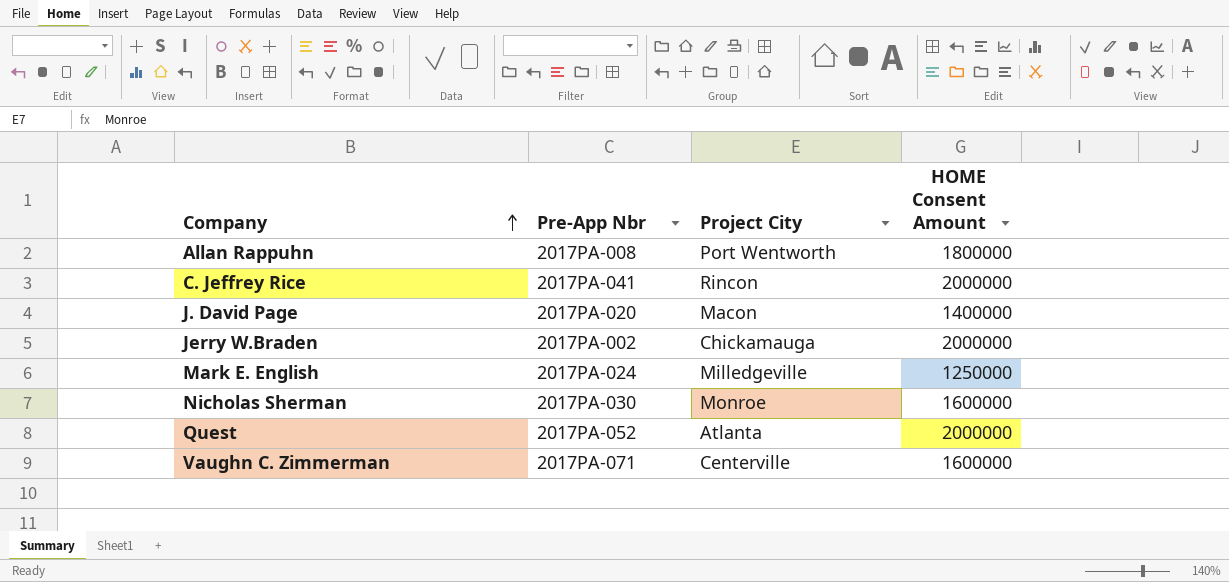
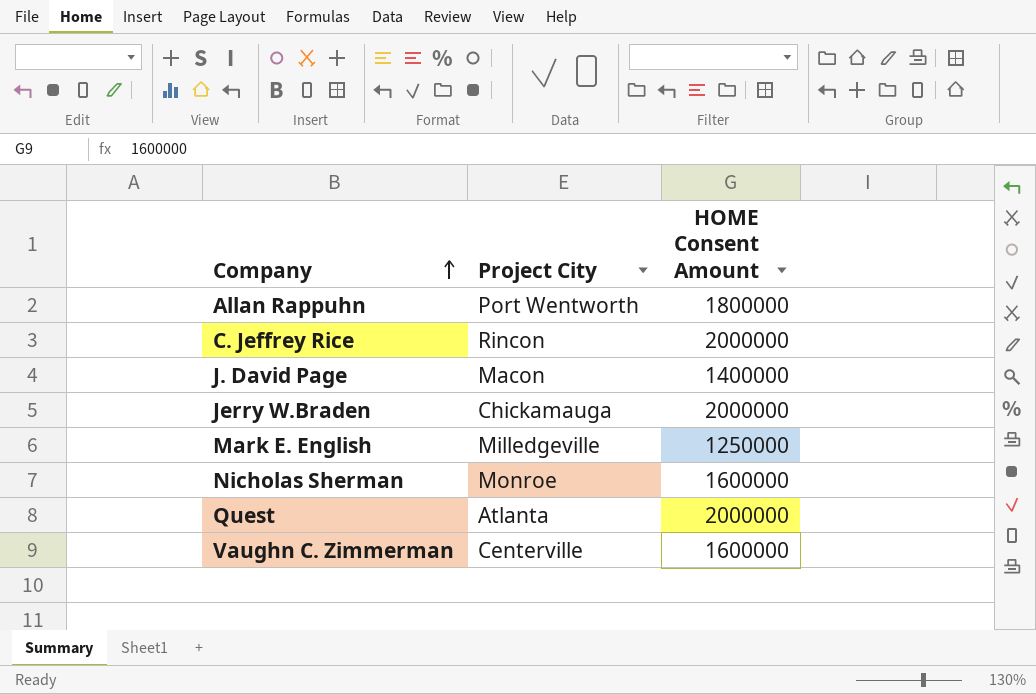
column Pre-App Nbr | position: 2 -> none

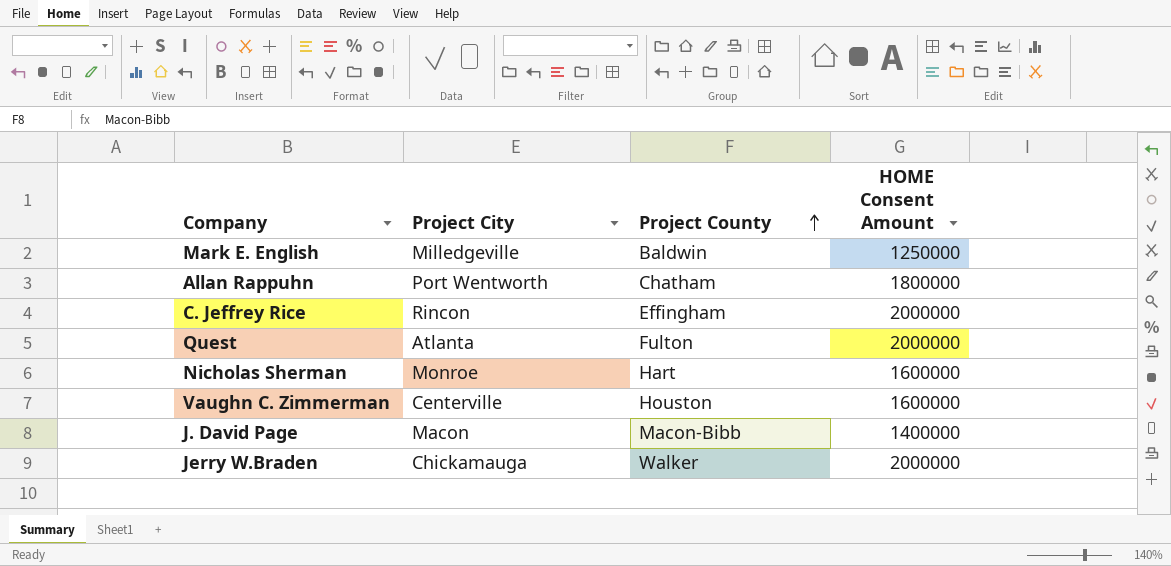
row order: Company ascending -> Project County ascending
column Project County | position: none -> 3

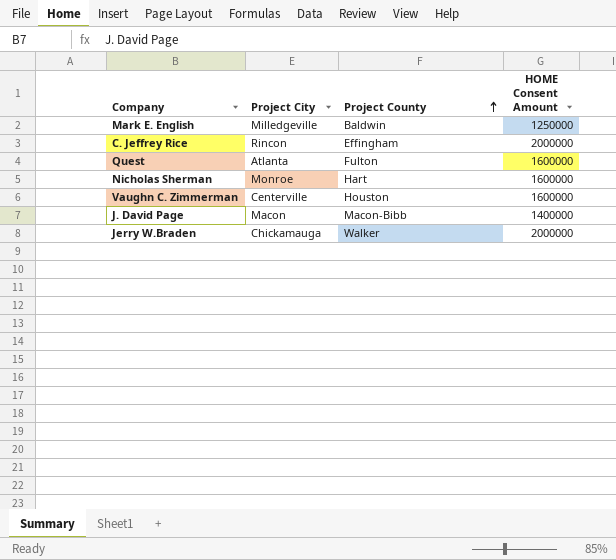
row Allan Rappuhn: Port Wentworth | Chatham | 1800000 -> none
Quest | HOME Consent Amount: 2000000 -> 1600000

